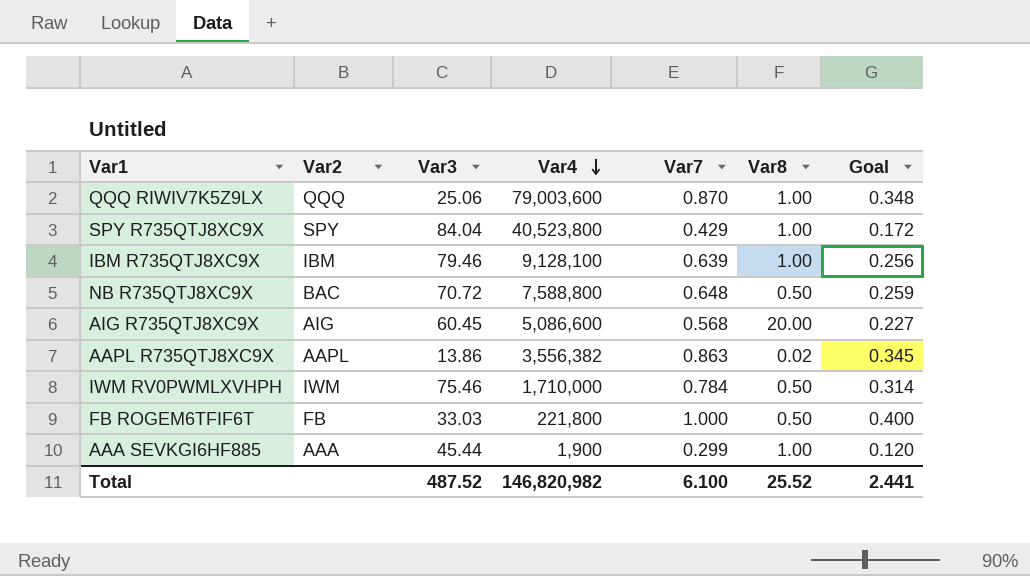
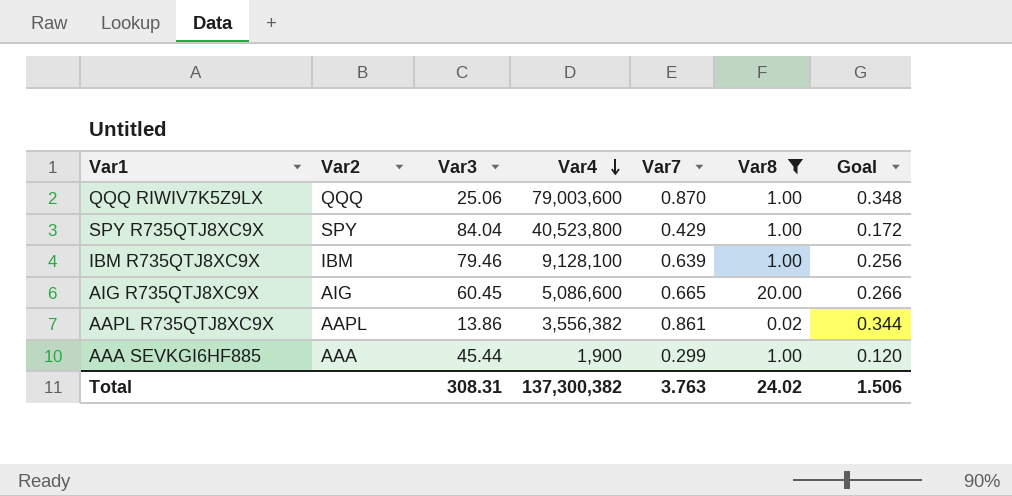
filter: none -> Var8 != 0.50
AIG R735QTJ8XC9X | Var7: 0.568 -> 0.665
AIG R735QTJ8XC9X | Goal: 0.227 -> 0.266
AAPL R735QTJ8XC9X | Var7: 0.863 -> 0.861
AAPL R735QTJ8XC9X | Goal: 0.345 -> 0.344
Total | Var3: 487.52 -> 308.31
Total | Var4: 146,820,982 -> 137,300,382
Total | Var7: 6.100 -> 3.763
Total | Var8: 25.52 -> 24.02
Total | Goal: 2.441 -> 1.506

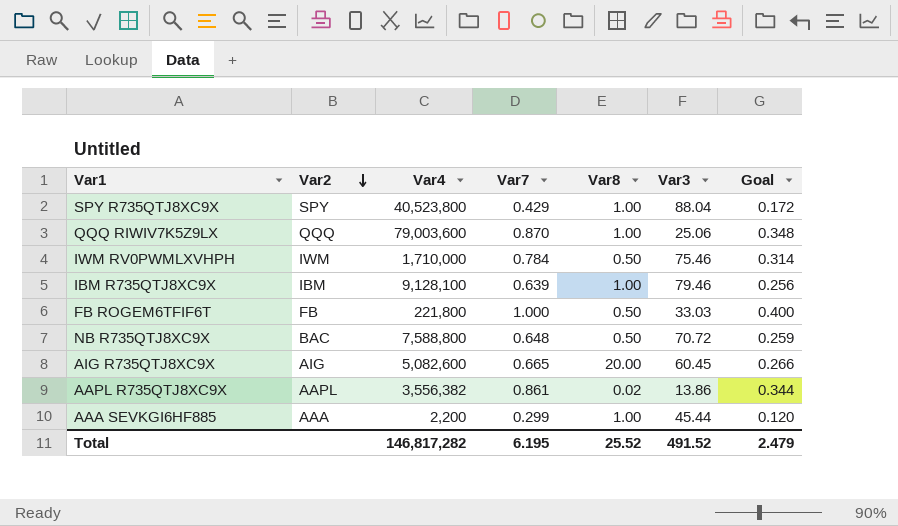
filter: Var8 != 0.50 -> none
row order: Var4 descending -> Var2 descending
column Var3 | position: 3 -> 6
SPY R735QTJ8XC9X | Var3: 84.04 -> 88.04
AIG R735QTJ8XC9X | Var4: 5,086,600 -> 5,082,600
AAA SEVKGI6HF885 | Var4: 1,900 -> 2,200
Total | Var4: 137,300,382 -> 146,817,282
Total | Var7: 3.763 -> 6.195
Total | Var8: 24.02 -> 25.52
Total | Var3: 308.31 -> 491.52
Total | Goal: 1.506 -> 2.479

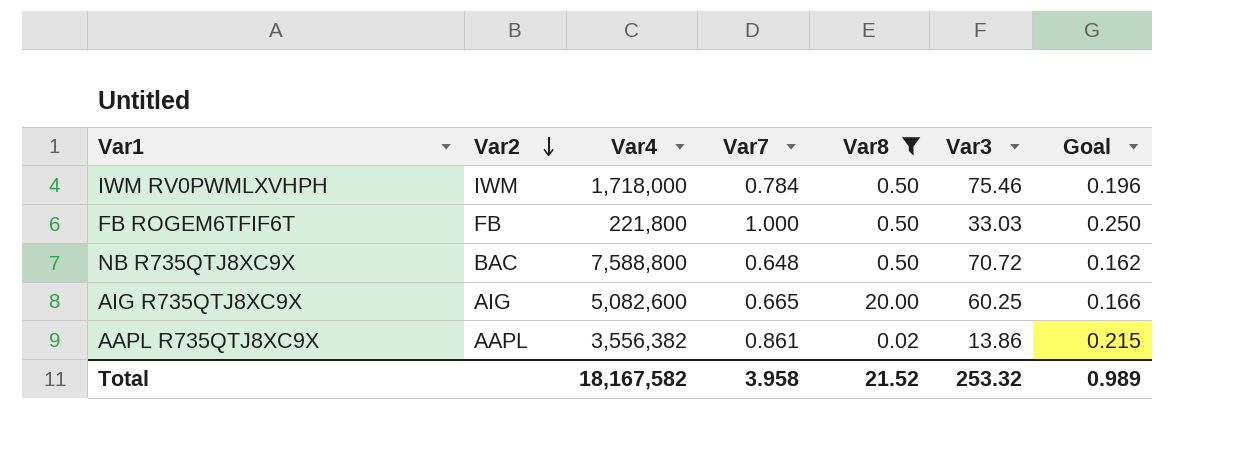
filter: none -> Var8 != 1.00
column Goal | formula: [Var7] * 0.4 -> [Var7] * 0.25
IWM RV0PWMLXVHPH | Var4: 1,710,000 -> 1,718,000
AIG R735QTJ8XC9X | Var3: 60.45 -> 60.25
Total | Var4: 146,817,282 -> 18,167,582
Total | Var7: 6.195 -> 3.958
Total | Var8: 25.52 -> 21.52
Total | Var3: 491.52 -> 253.32
Total | Goal: 2.479 -> 0.989

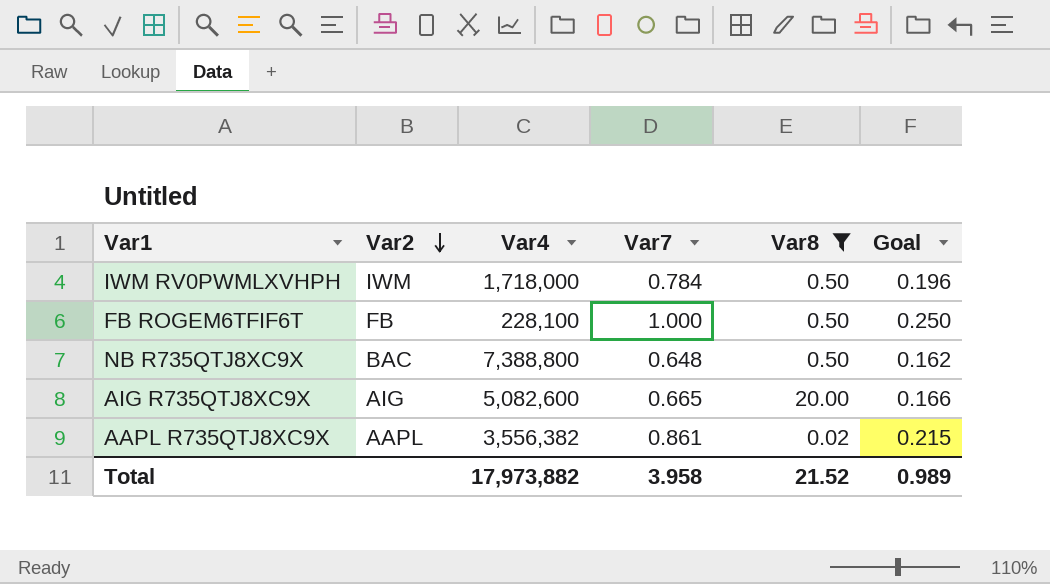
column Var3 | position: 6 -> none
FB ROGEM6TFIF6T | Var4: 221,800 -> 228,100
NB R735QTJ8XC9X | Var4: 7,588,800 -> 7,388,800
Total | Var4: 18,167,582 -> 17,973,882

